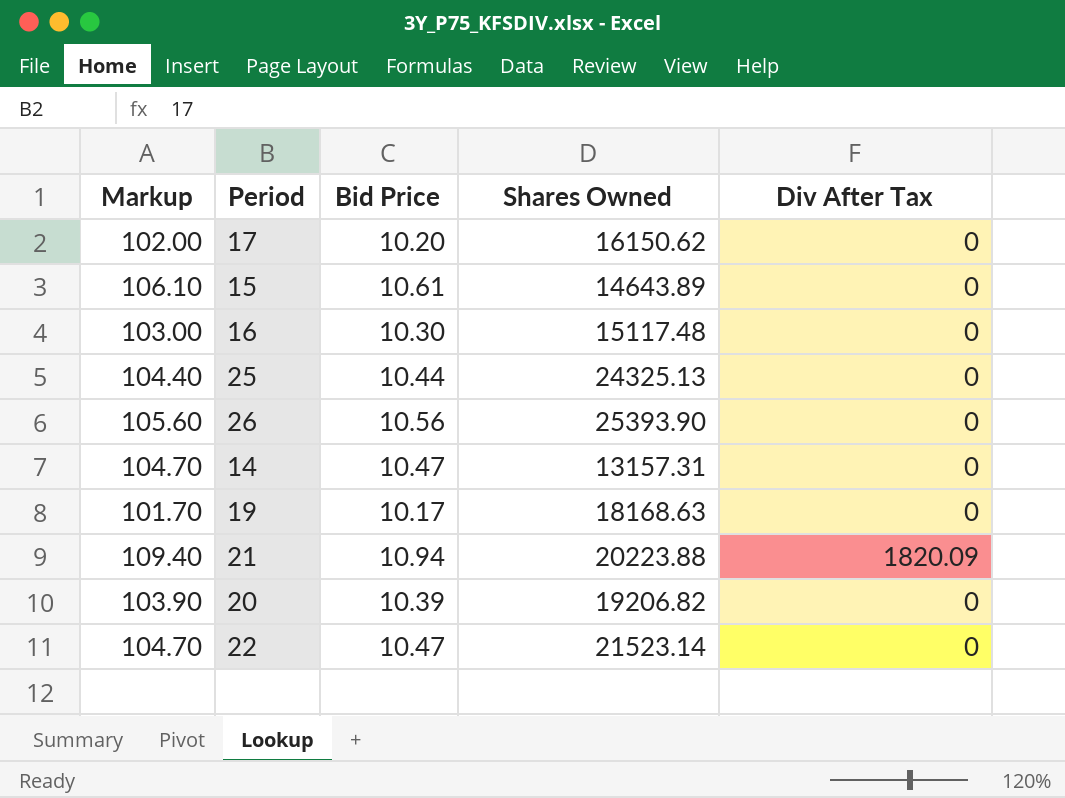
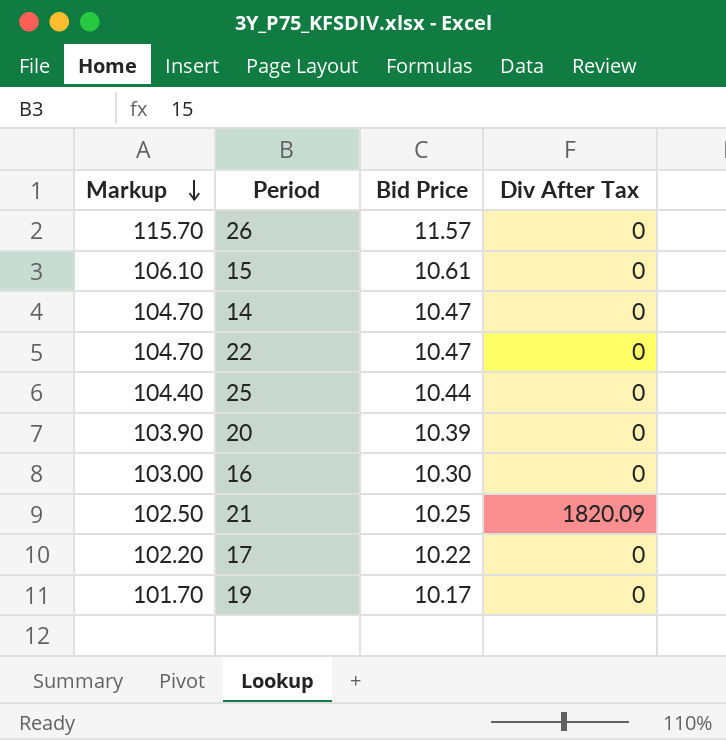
row order: none -> Markup descending
column Shares Owned | position: 4 -> none
26 | Markup: 105.60 -> 115.70
26 | Bid Price: 10.56 -> 11.57
21 | Markup: 109.40 -> 102.50
21 | Bid Price: 10.94 -> 10.25
17 | Markup: 102.00 -> 102.20
17 | Bid Price: 10.20 -> 10.22

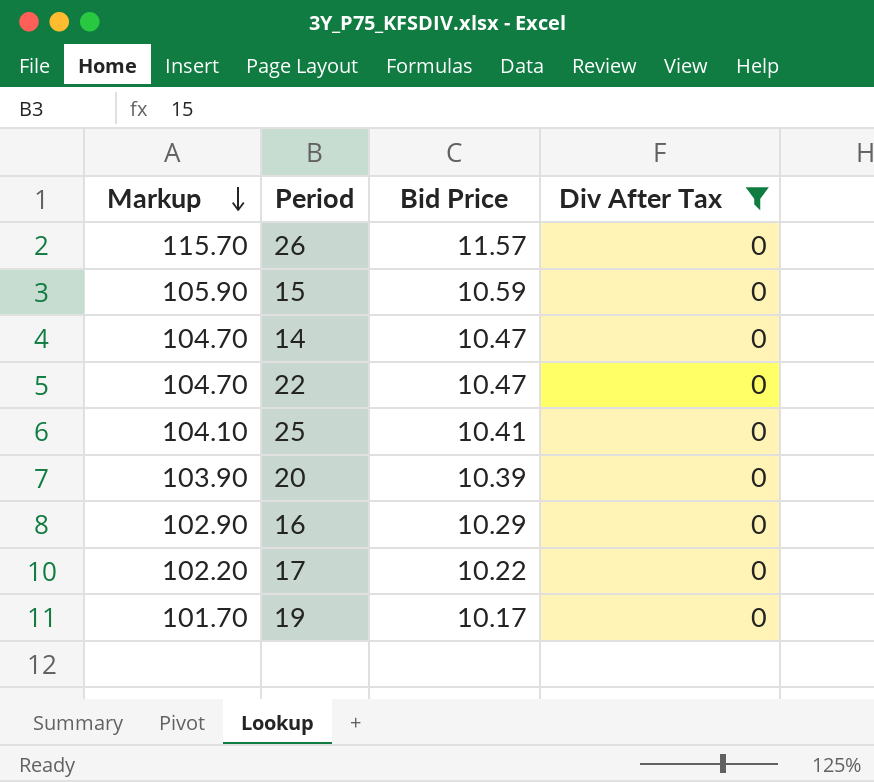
filter: none -> Div After Tax = 0
15 | Markup: 106.10 -> 105.90
15 | Bid Price: 10.61 -> 10.59
25 | Markup: 104.40 -> 104.10
25 | Bid Price: 10.44 -> 10.41
16 | Markup: 103.00 -> 102.90
16 | Bid Price: 10.30 -> 10.29

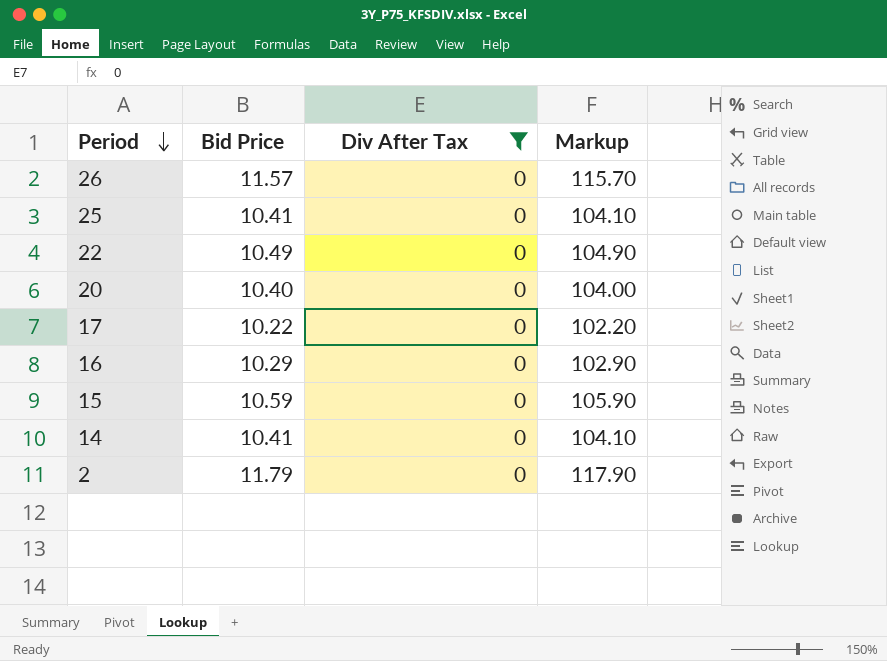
row order: Markup descending -> Period descending
column Markup | position: 1 -> 4
row 19: 101.70 | 10.17 | 0 -> none
22 | Bid Price: 10.47 -> 10.49
22 | Markup: 104.70 -> 104.90
20 | Bid Price: 10.39 -> 10.40
20 | Markup: 103.90 -> 104.00
14 | Bid Price: 10.47 -> 10.41
14 | Markup: 104.70 -> 104.10
row 2: none -> 11.79 | 0 | 117.90

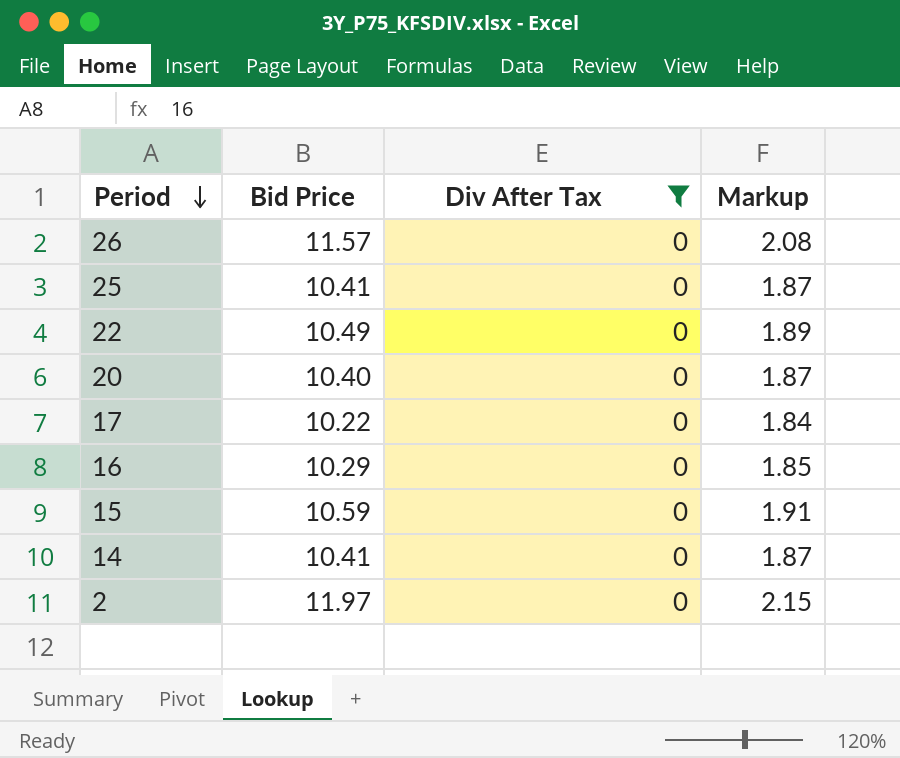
column Markup | formula: [Bid Price] * 10 -> [Bid Price] * 0.18
2 | Bid Price: 11.79 -> 11.97

